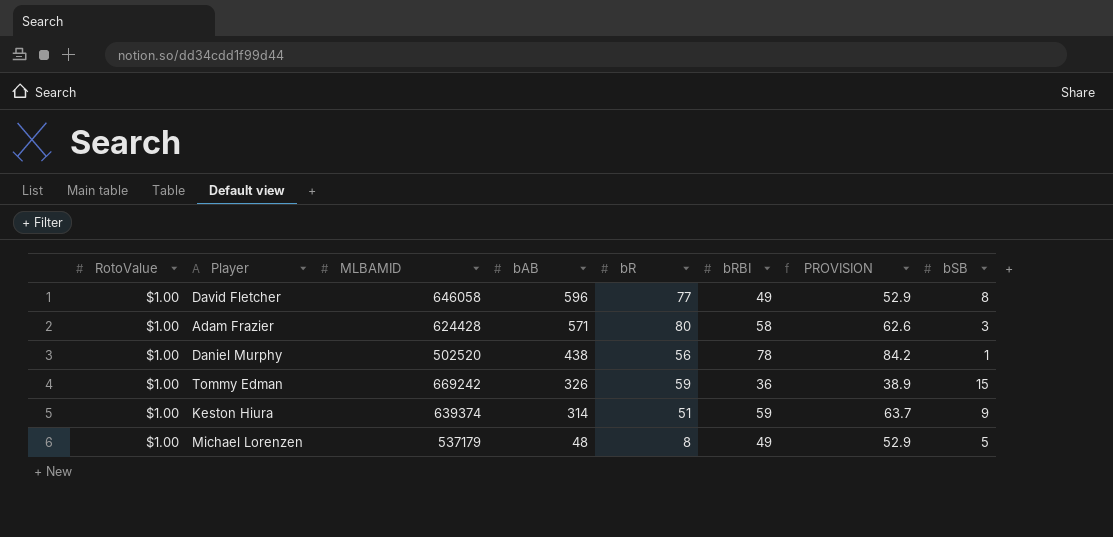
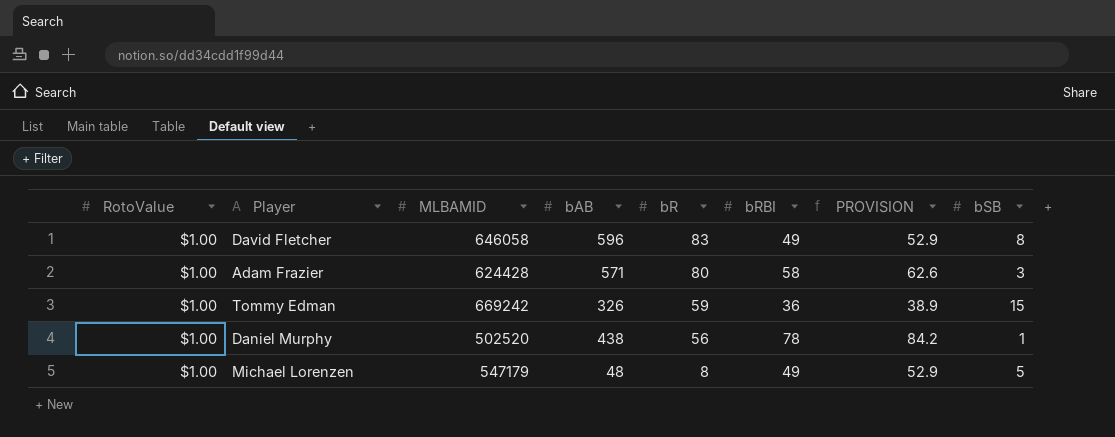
row order: bAB descending -> bR descending
row Keston Hiura: $1.00 | 639374 | 314 | 51 | 59 | 63.7 | 9 -> none
David Fletcher | bR: 77 -> 83
Michael Lorenzen | MLBAMID: 537179 -> 547179

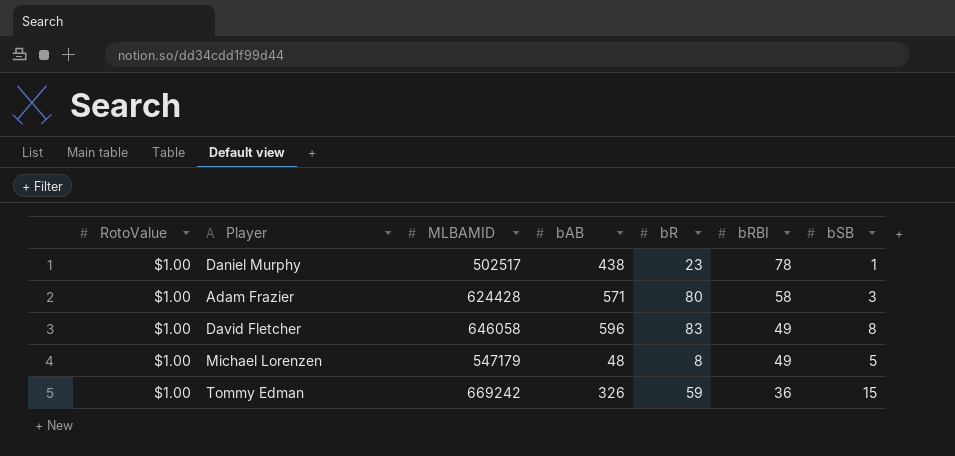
row order: bR descending -> bRBI descending
column PROVISION | formula: [bRBI] * 1.08 -> none
Daniel Murphy | MLBAMID: 502520 -> 502517
Daniel Murphy | bR: 56 -> 23

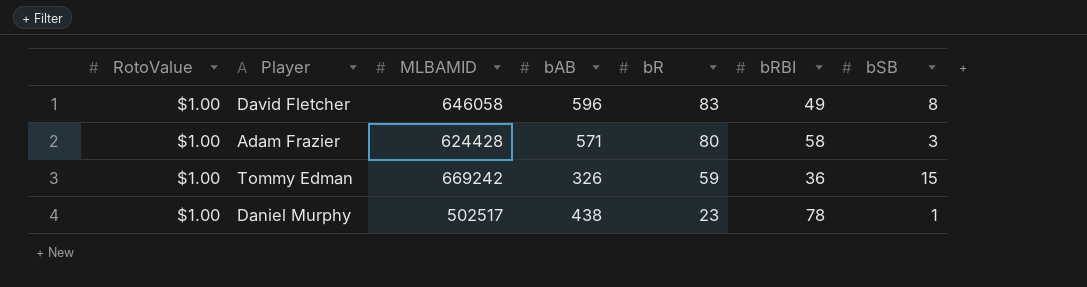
row order: bRBI descending -> bR descending
row Michael Lorenzen: $1.00 | 547179 | 48 | 8 | 49 | 5 -> none

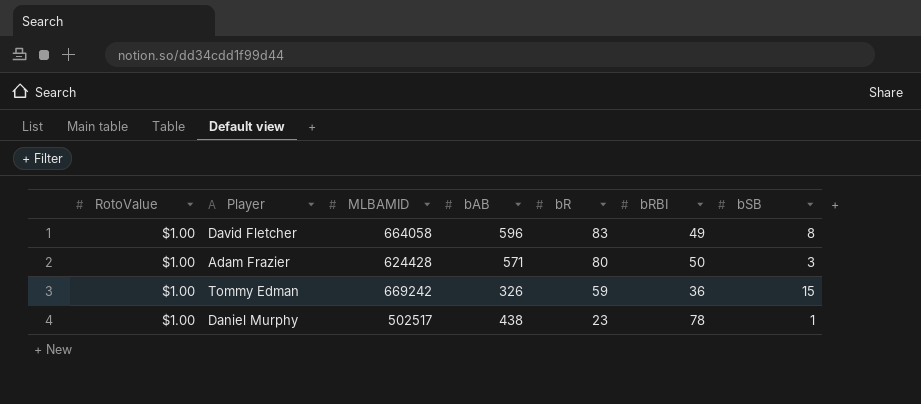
David Fletcher | MLBAMID: 646058 -> 664058
Adam Frazier | bRBI: 58 -> 50

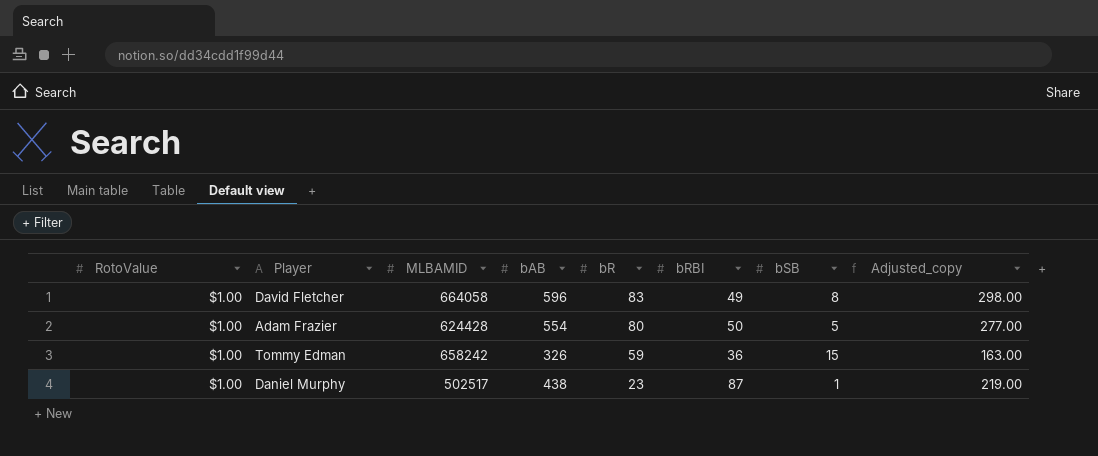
column Adjusted_copy | formula: none -> [bAB] * 0.5
Adam Frazier | bAB: 571 -> 554
Adam Frazier | bSB: 3 -> 5
Tommy Edman | MLBAMID: 669242 -> 658242
Daniel Murphy | bRBI: 78 -> 87

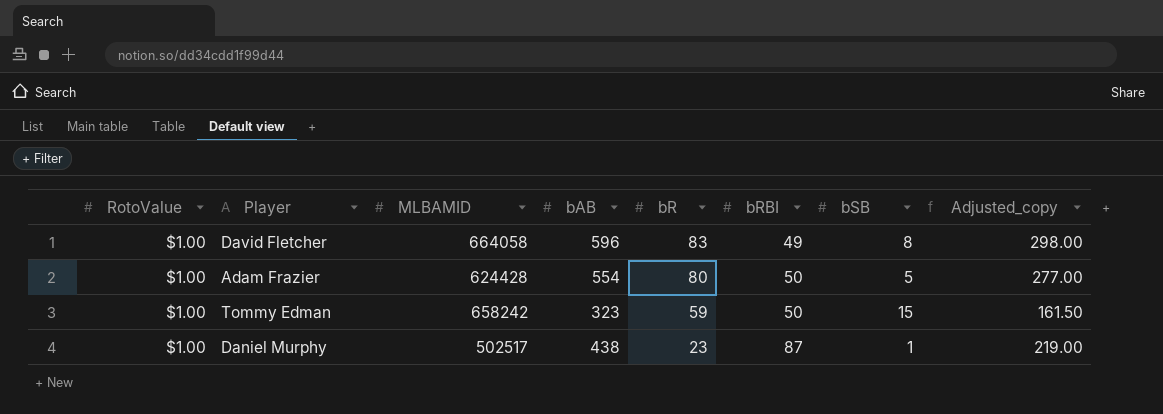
Tommy Edman | bAB: 326 -> 323
Tommy Edman | bRBI: 36 -> 50
Tommy Edman | Adjusted_copy: 163.00 -> 161.50

